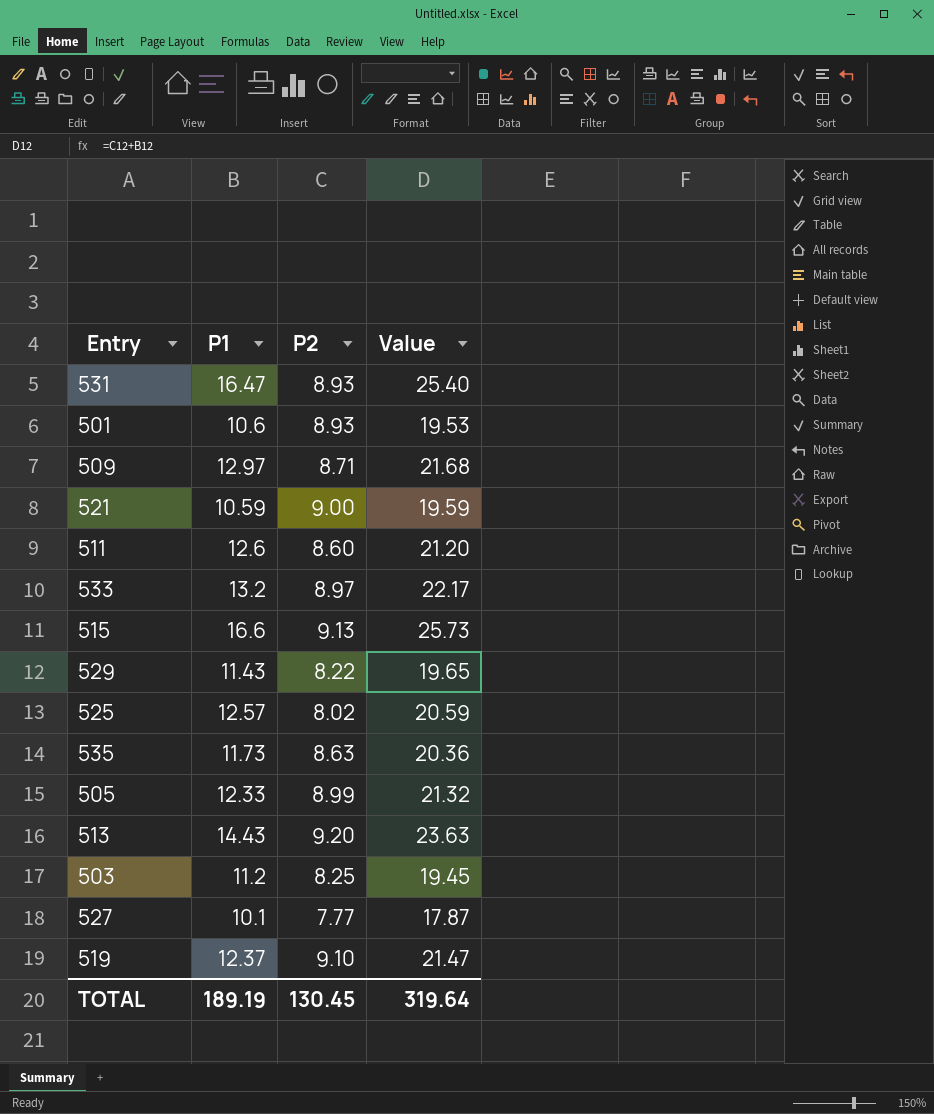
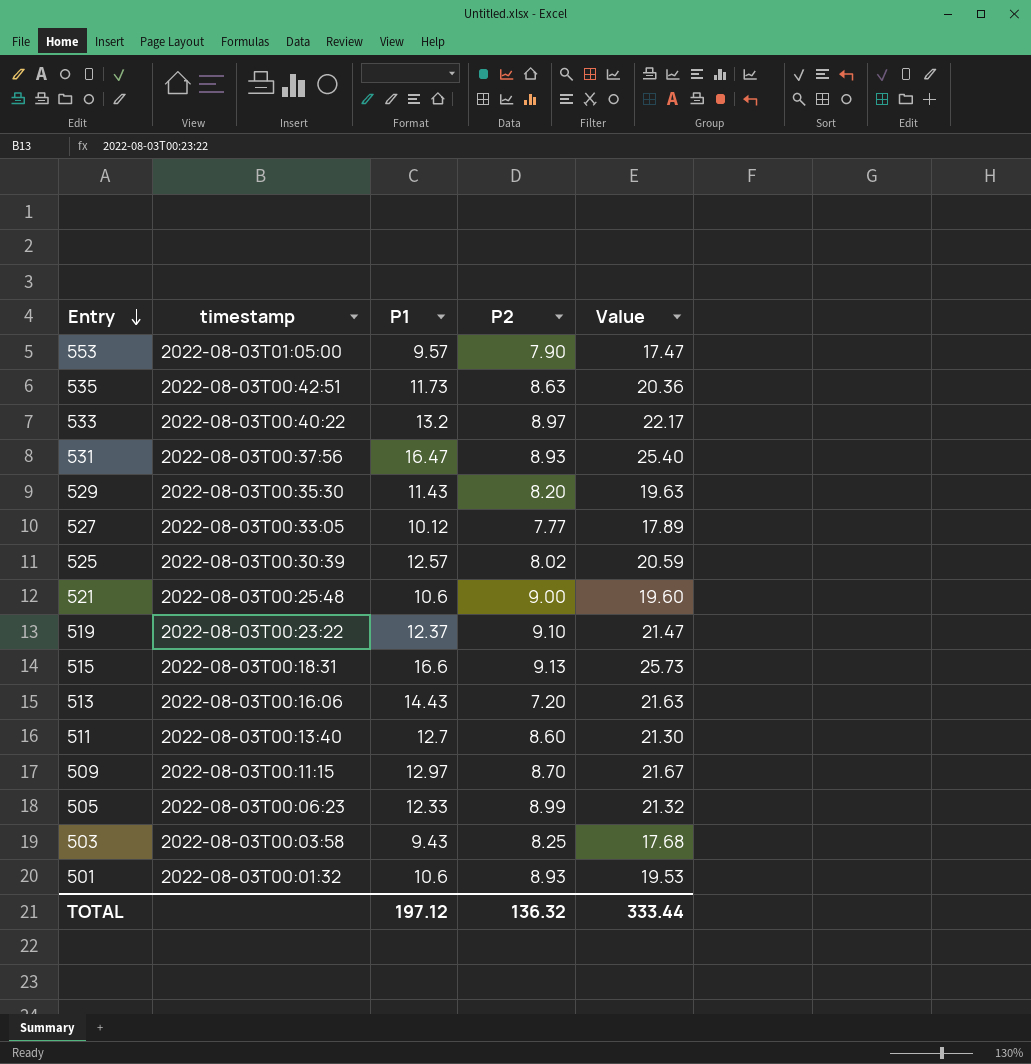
row order: none -> Entry descending
column timestamp | position: none -> 2
row 553: none -> 2022-08-03T01:05:00 | 9.57 | 7.90 | 17.47
529 | P2: 8.22 -> 8.20
529 | Value: 19.65 -> 19.63
527 | P1: 10.1 -> 10.12
527 | Value: 17.87 -> 17.89
521 | P1: 10.59 -> 10.6
521 | Value: 19.59 -> 19.60
513 | P2: 9.20 -> 7.20
513 | Value: 23.63 -> 21.63
511 | P1: 12.6 -> 12.7
511 | Value: 21.20 -> 21.30
509 | P2: 8.71 -> 8.70
509 | Value: 21.68 -> 21.67
503 | P1: 11.2 -> 9.43
503 | Value: 19.45 -> 17.68
TOTAL | P1: 189.19 -> 197.12
TOTAL | P2: 130.45 -> 136.32
TOTAL | Value: 319.64 -> 333.44

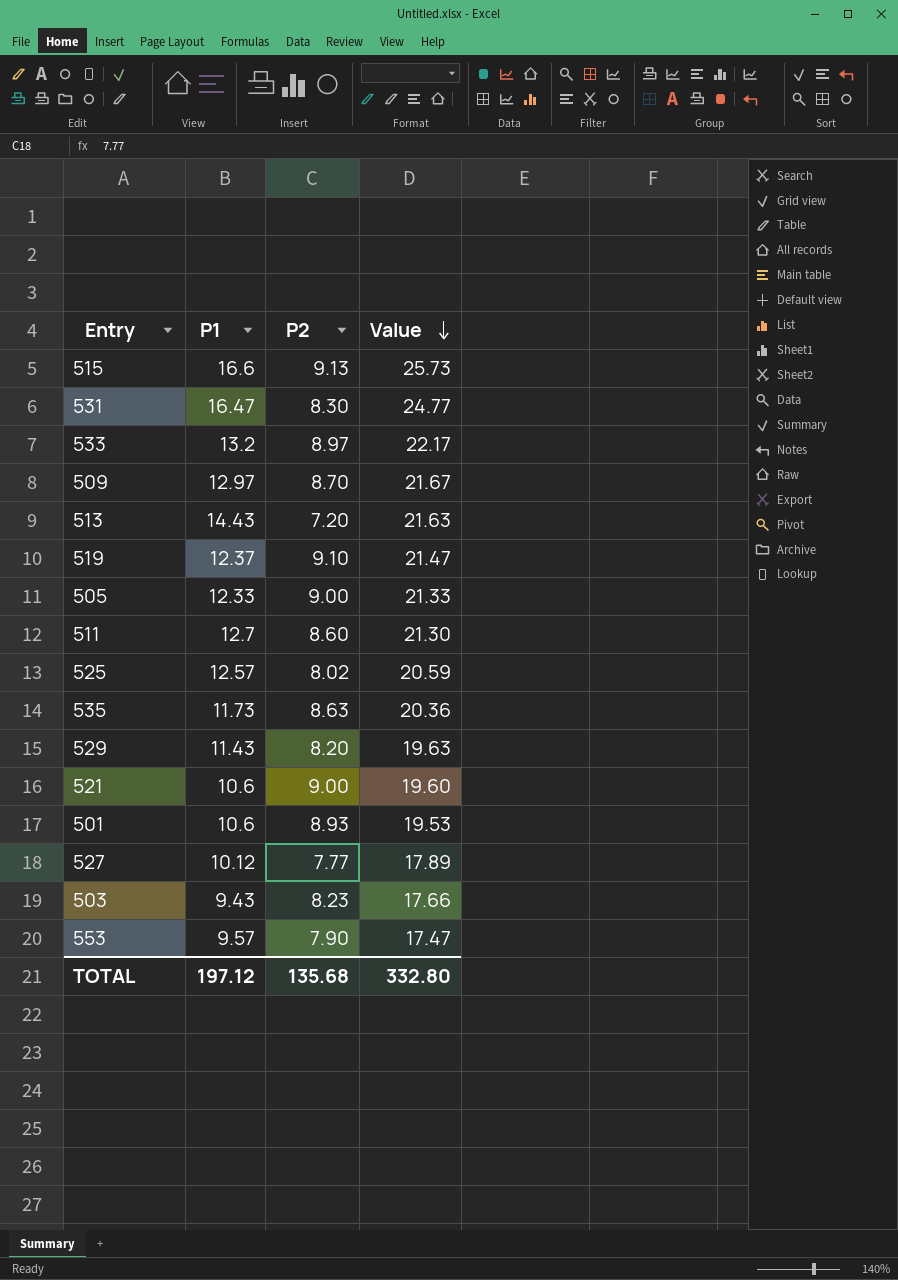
row order: Entry descending -> Value descending
column timestamp | position: 2 -> none
531 | P2: 8.93 -> 8.30
531 | Value: 25.40 -> 24.77
505 | P2: 8.99 -> 9.00
505 | Value: 21.32 -> 21.33
503 | P2: 8.25 -> 8.23
503 | Value: 17.68 -> 17.66
TOTAL | P2: 136.32 -> 135.68
TOTAL | Value: 333.44 -> 332.80

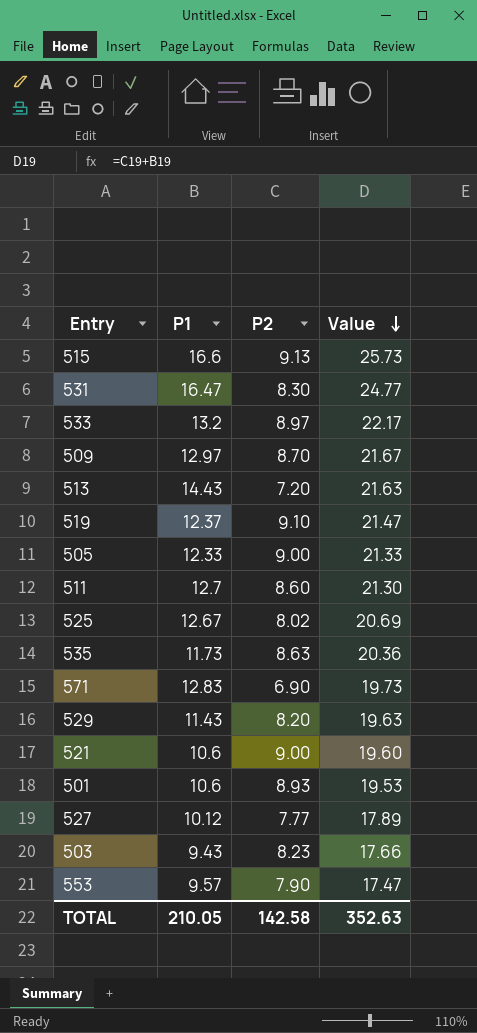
525 | P1: 12.57 -> 12.67
525 | Value: 20.59 -> 20.69
row 571: none -> 12.83 | 6.90 | 19.73
TOTAL | P1: 197.12 -> 210.05
TOTAL | P2: 135.68 -> 142.58
TOTAL | Value: 332.80 -> 352.63

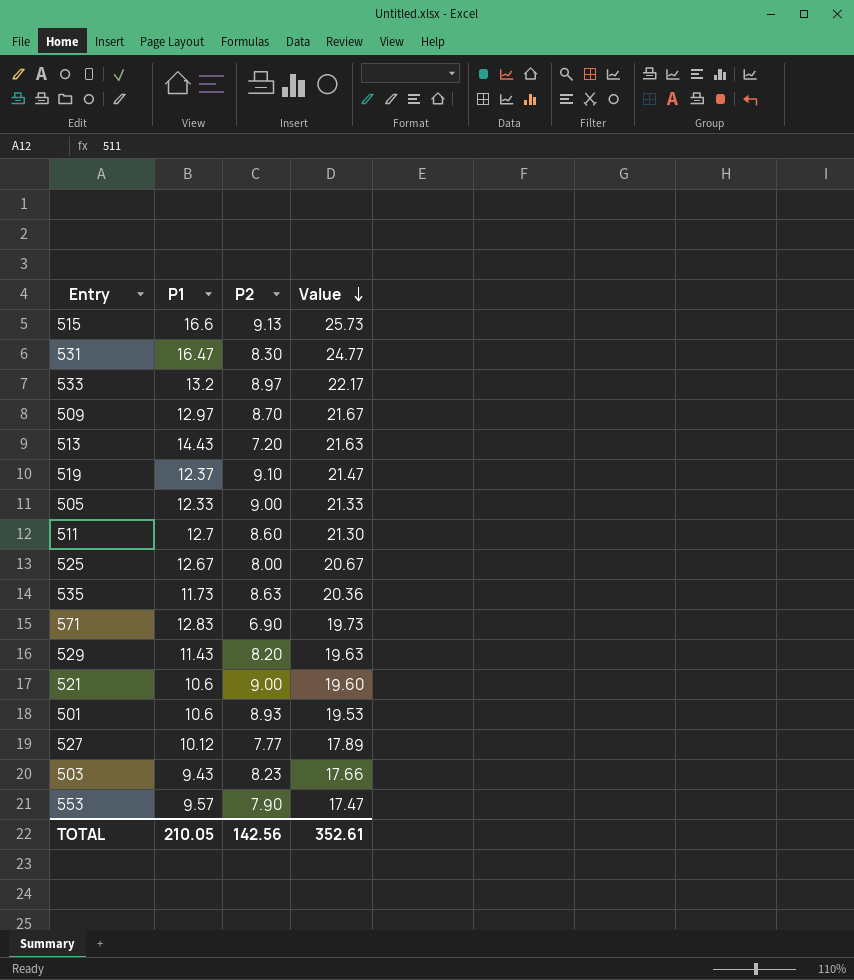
525 | P2: 8.02 -> 8.00
525 | Value: 20.69 -> 20.67
TOTAL | P2: 142.58 -> 142.56
TOTAL | Value: 352.63 -> 352.61

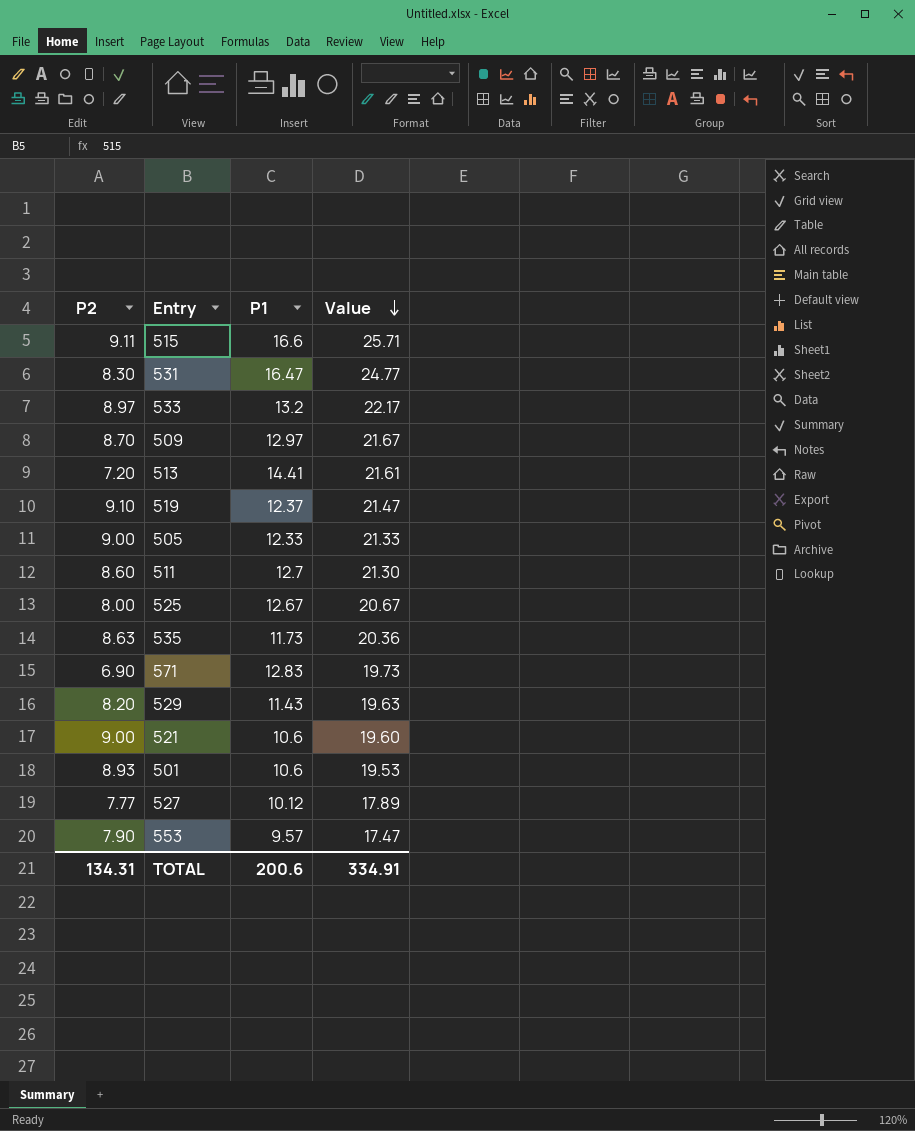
column P2 | position: 3 -> 1
row 503: 9.43 | 8.23 | 17.66 -> none
515 | P2: 9.13 -> 9.11
515 | Value: 25.73 -> 25.71
513 | P1: 14.43 -> 14.41
513 | Value: 21.63 -> 21.61
TOTAL | P2: 142.56 -> 134.31
TOTAL | P1: 210.05 -> 200.6
TOTAL | Value: 352.61 -> 334.91

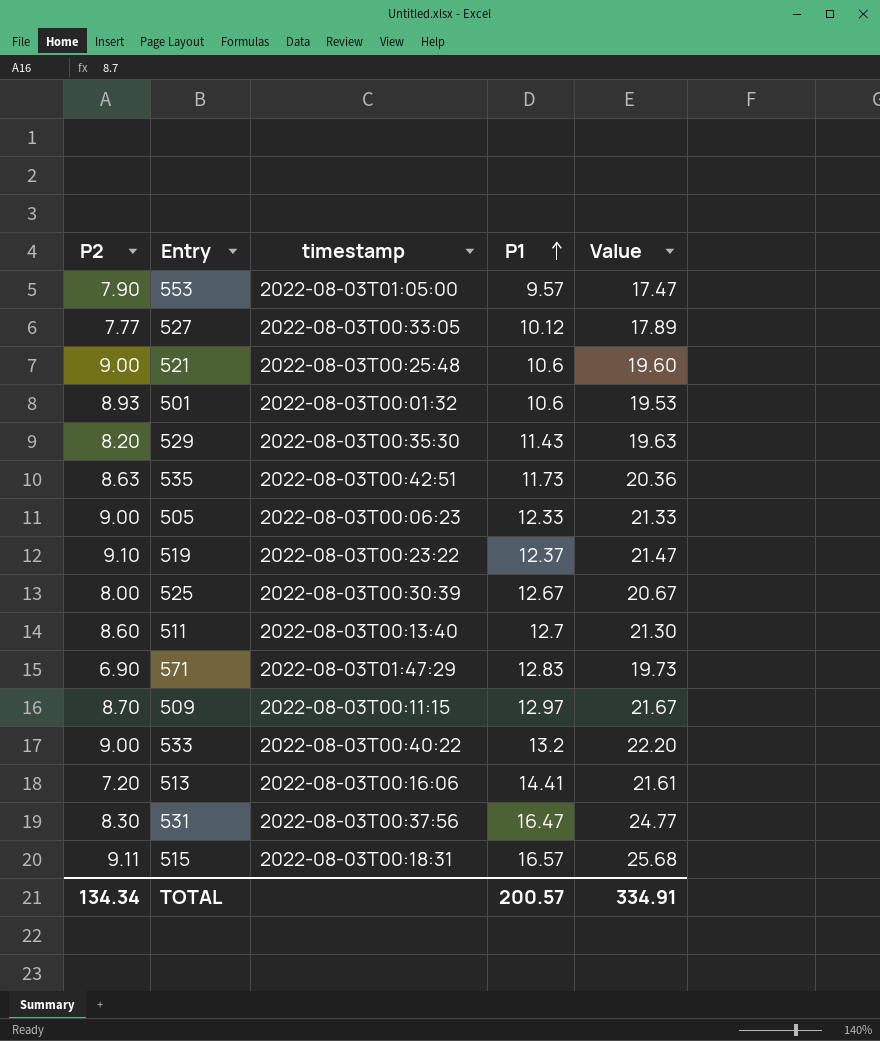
row order: Value descending -> P1 ascending
column timestamp | position: none -> 3
533 | P2: 8.97 -> 9.00
533 | Value: 22.17 -> 22.20
515 | P1: 16.6 -> 16.57
515 | Value: 25.71 -> 25.68
TOTAL | P2: 134.31 -> 134.34
TOTAL | P1: 200.6 -> 200.57

